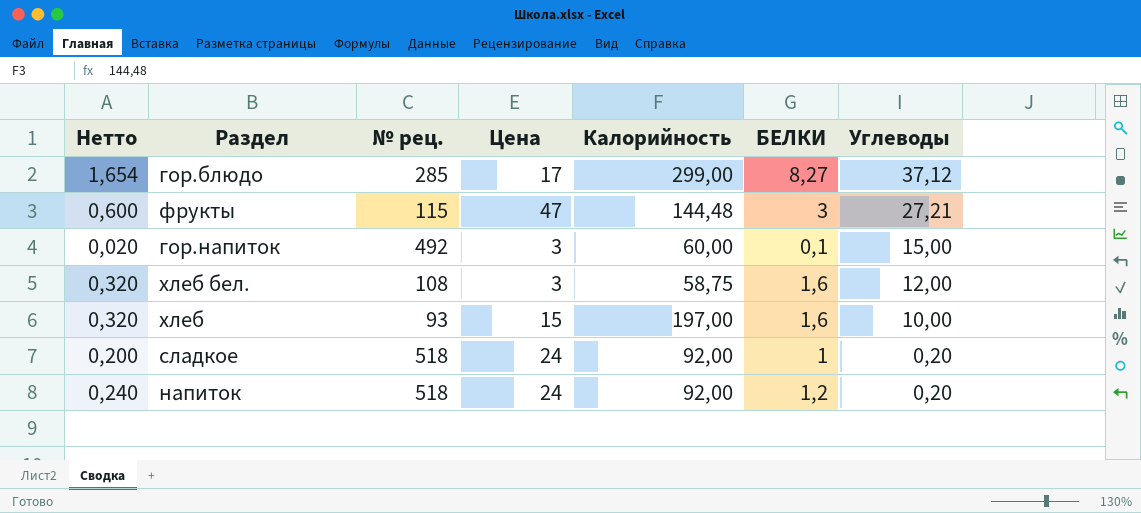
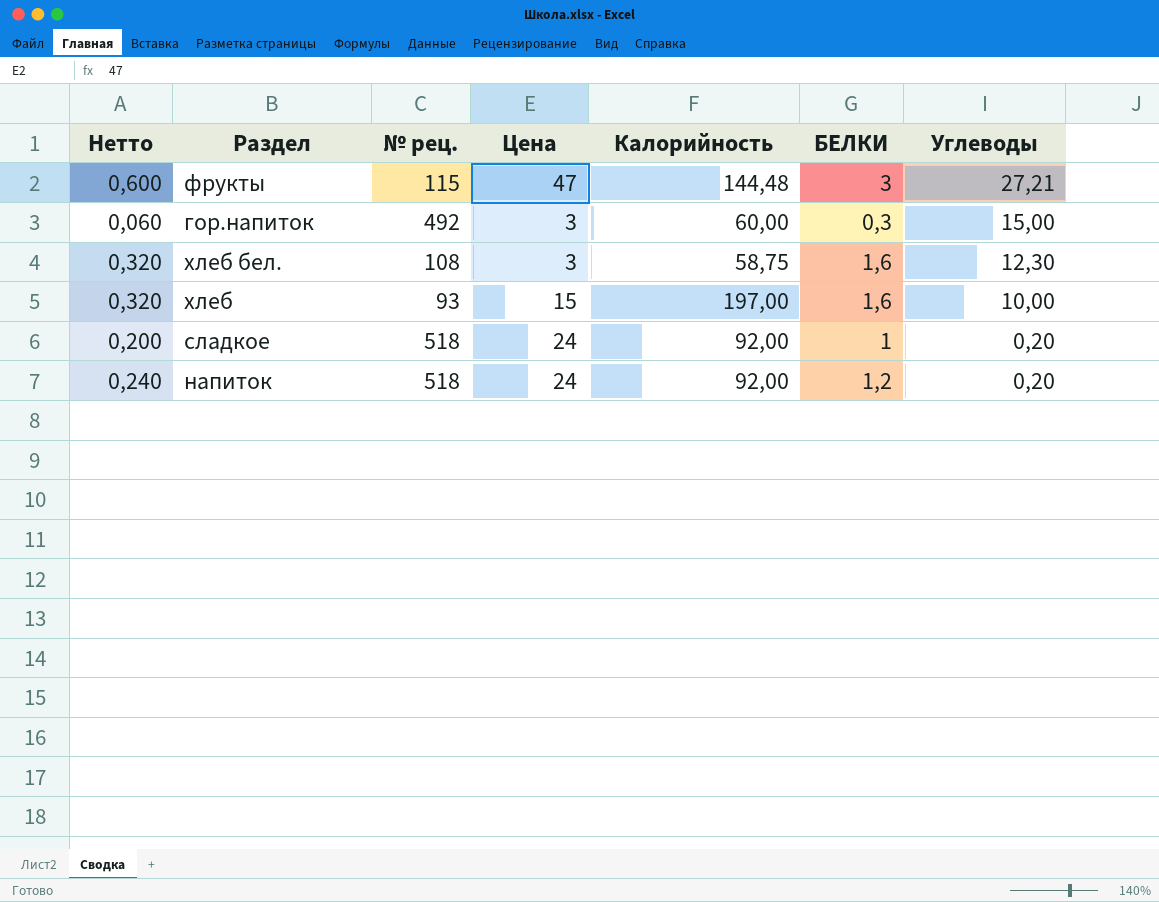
row гор.блюдо: 1,654 | 285 | 17 | 299,00 | 8,27 | 37,12 -> none
гор.напиток | Нетто: 0,020 -> 0,060
гор.напиток | БЕЛКИ: 0,1 -> 0,3
хлеб бел. | Углеводы: 12,00 -> 12,30

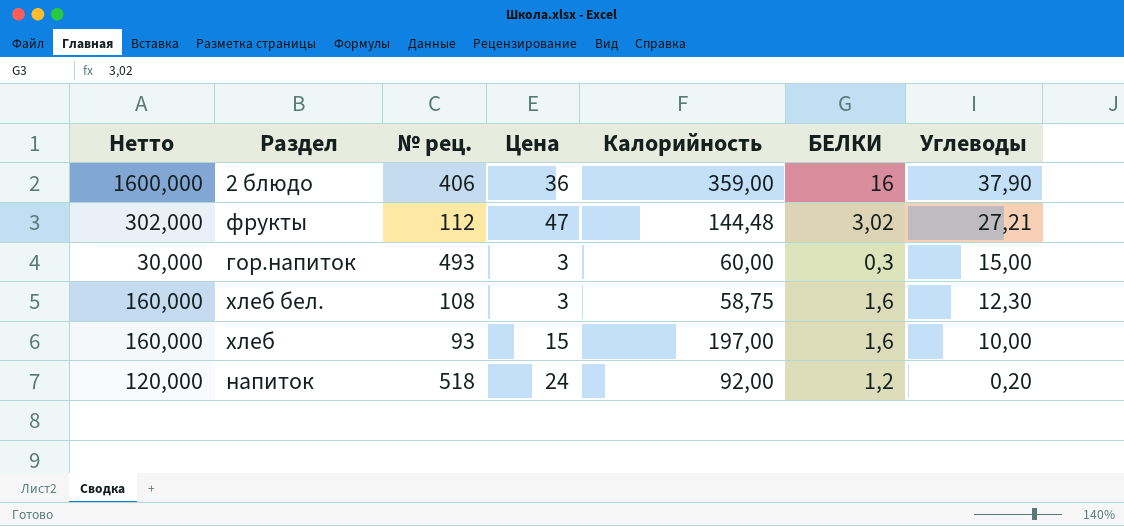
column Нетто | formula: [БЕЛКИ] * 0,2 -> [БЕЛКИ] * 100
row сладкое: 0,200 | 518 | 24 | 92,00 | 1 | 0,20 -> none
row 2 блюдо: none -> 1600,000 | 406 | 36 | 359,00 | 16 | 37,90
фрукты | № рец.: 115 -> 112
фрукты | БЕЛКИ: 3 -> 3,02
гор.напиток | № рец.: 492 -> 493

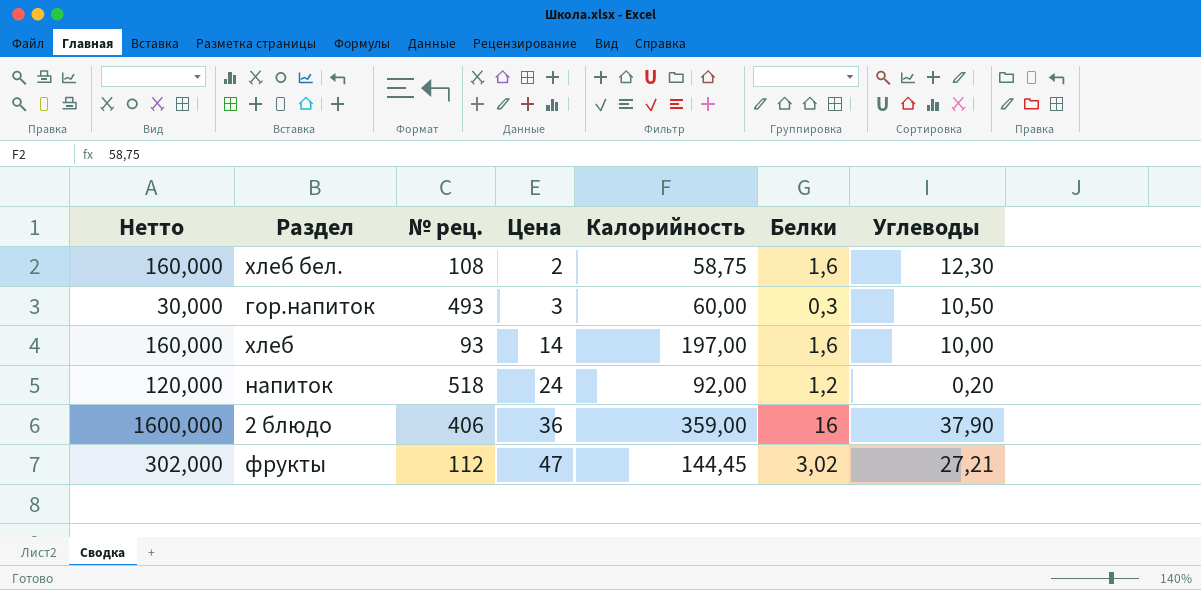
row order: Углеводы descending -> Цена ascending
column name: БЕЛКИ -> Белки
хлеб бел. | Цена: 3 -> 2
гор.напиток | Углеводы: 15,00 -> 10,50
хлеб | Цена: 15 -> 14
фрукты | Калорийность: 144,48 -> 144,45

